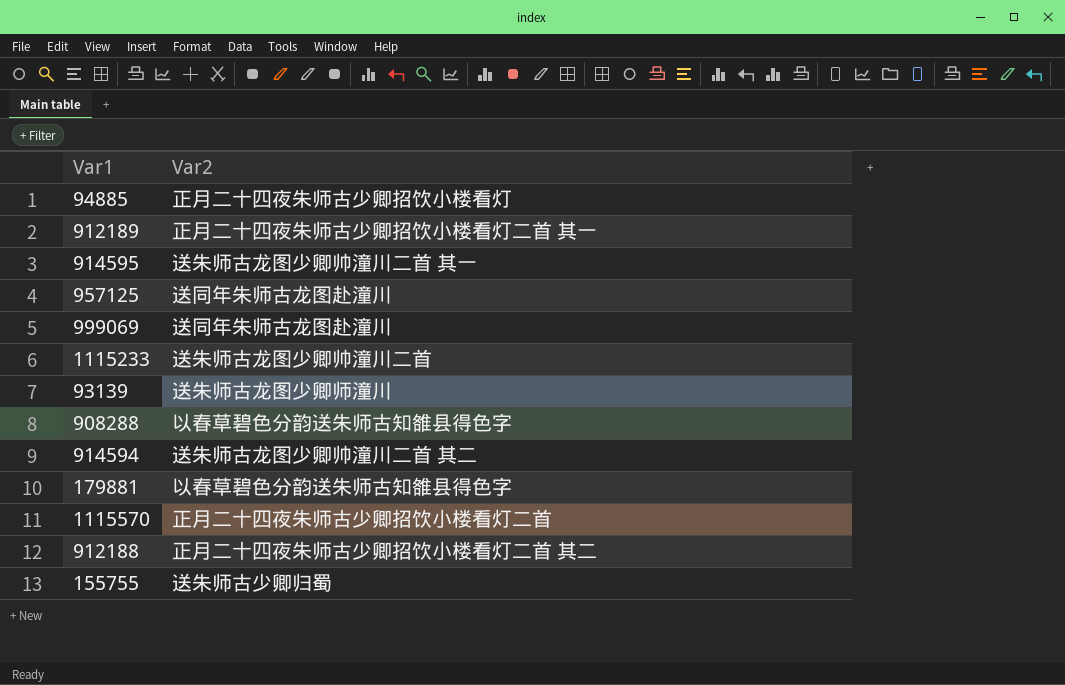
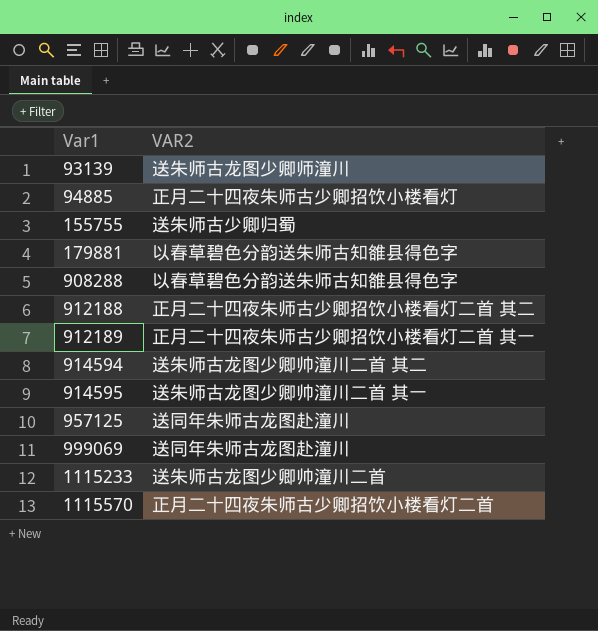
row order: none -> Var1 ascending
column name: Var2 -> VAR2

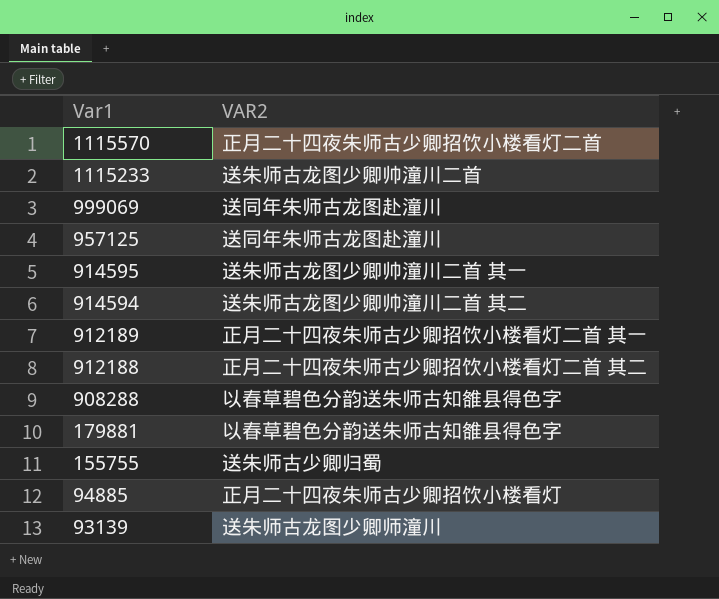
row order: Var1 ascending -> Var1 descending

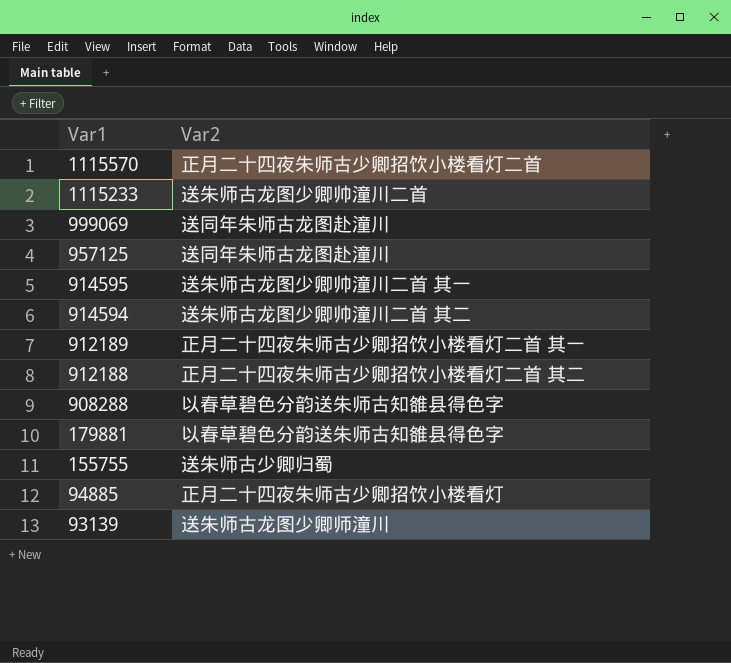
column name: VAR2 -> Var2

